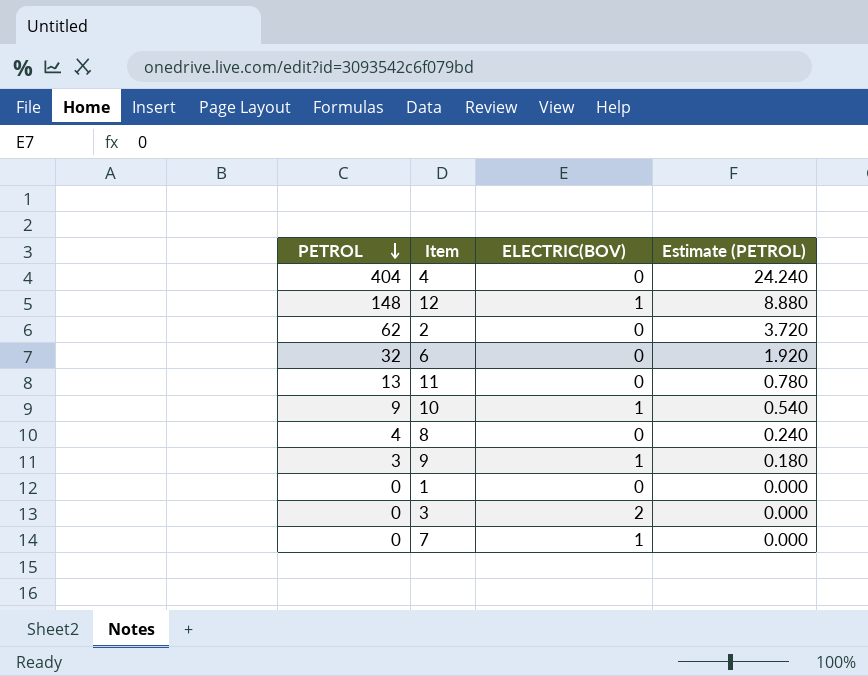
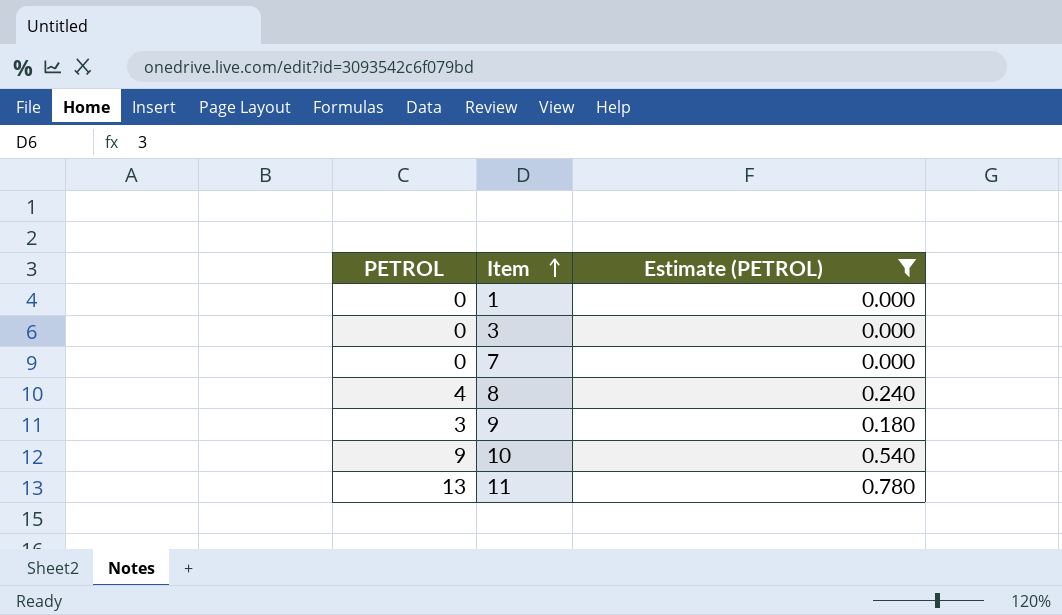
filter: none -> Estimate (PETROL) <= 0.780
row order: PETROL descending -> Item ascending
column ELECTRIC(BOV) | position: 3 -> none

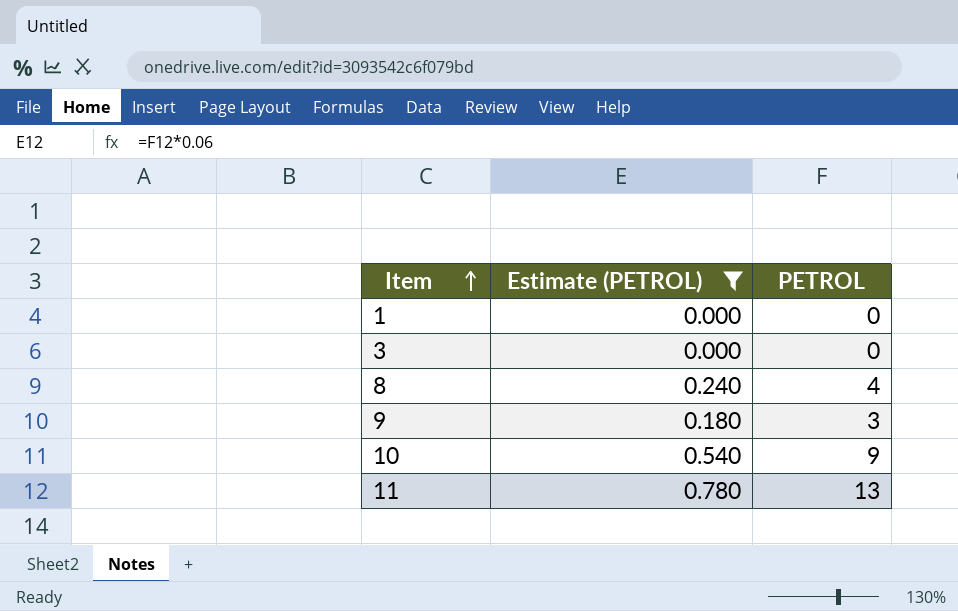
column PETROL | position: 1 -> 3
row 7: 0 | 0.000 -> none

